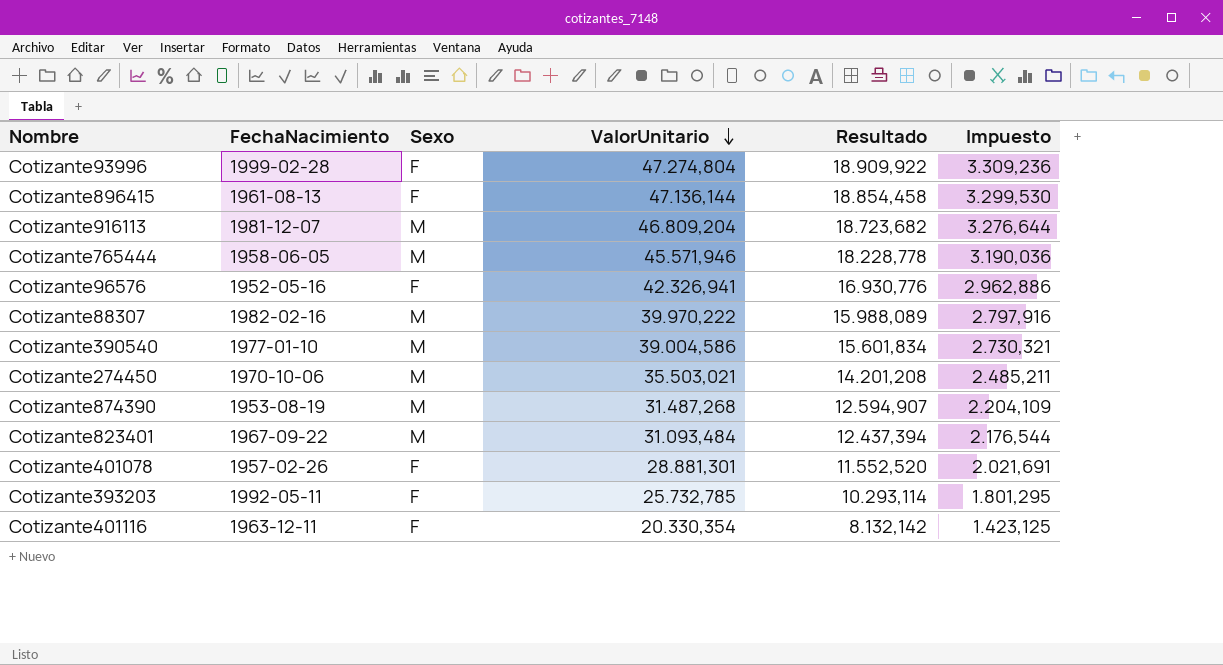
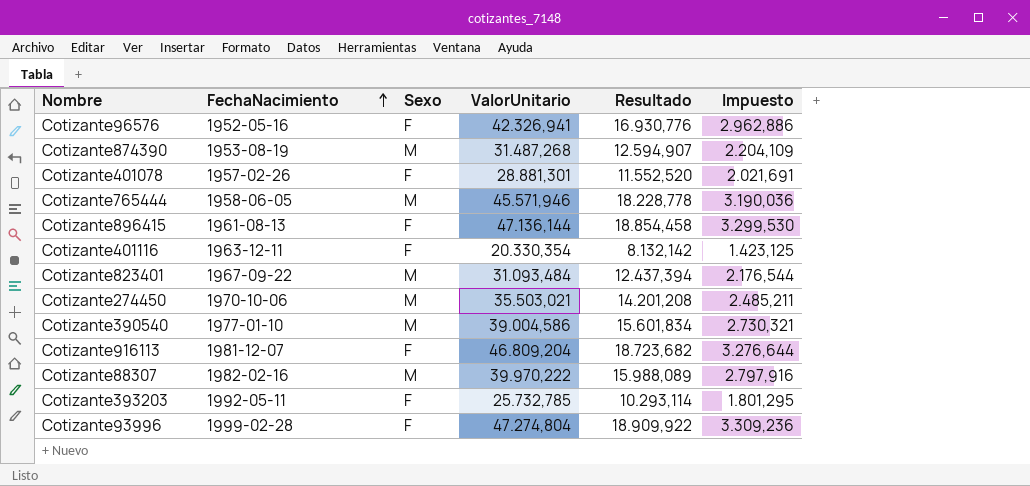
row order: ValorUnitario descending -> FechaNacimiento ascending
Cotizante916113 | Sexo: M -> F

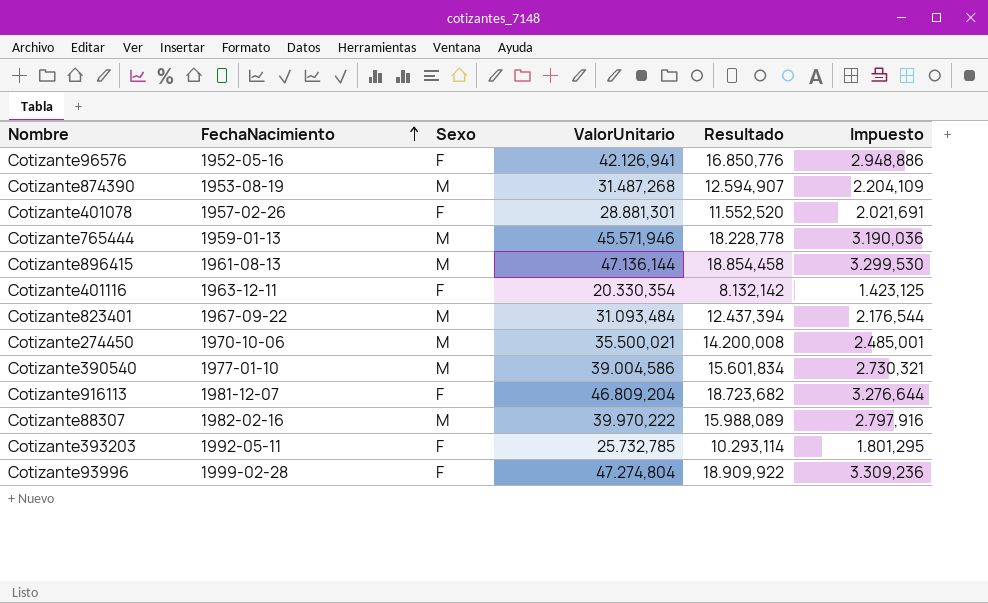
Cotizante96576 | ValorUnitario: 42.326,941 -> 42.126,941
Cotizante96576 | Resultado: 16.930,776 -> 16.850,776
Cotizante96576 | Impuesto: 2.962,886 -> 2.948,886
Cotizante765444 | FechaNacimiento: 1958-06-05 -> 1959-01-13
Cotizante896415 | Sexo: F -> M
Cotizante274450 | ValorUnitario: 35.503,021 -> 35.500,021
Cotizante274450 | Resultado: 14.201,208 -> 14.200,008
Cotizante274450 | Impuesto: 2.485,211 -> 2.485,001

